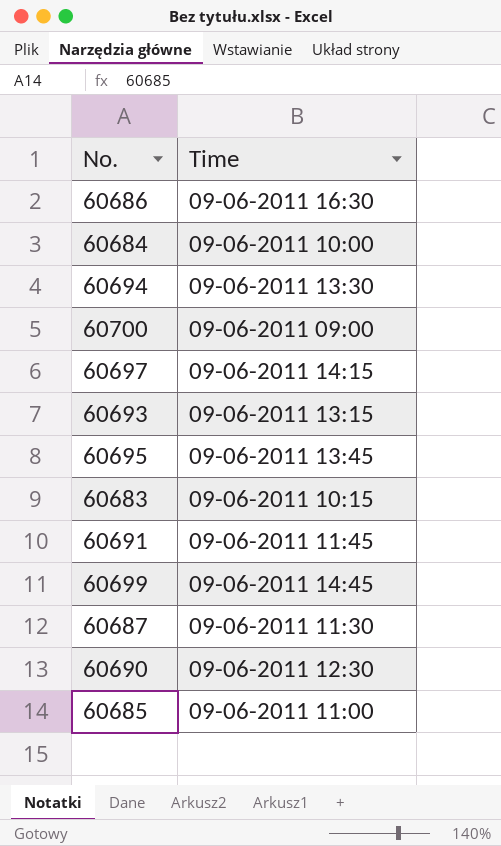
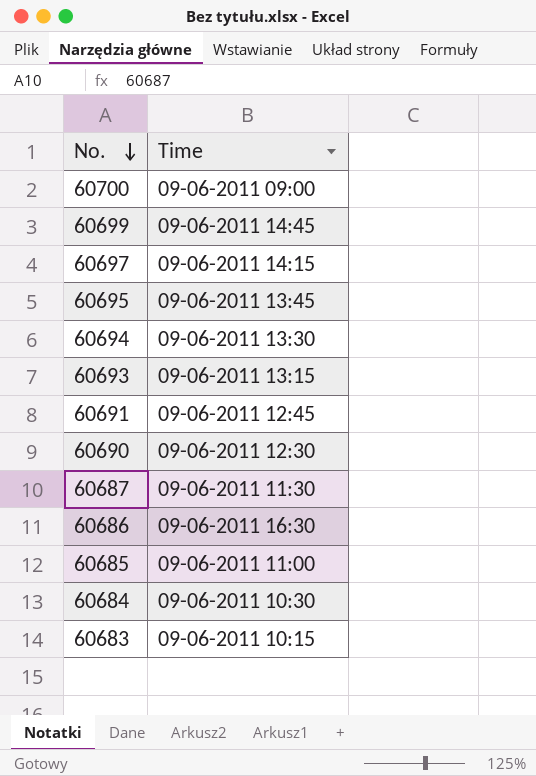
row order: none -> No. descending
60691 | Time: 09-06-2011 11:45 -> 09-06-2011 12:45
60684 | Time: 09-06-2011 10:00 -> 09-06-2011 10:30

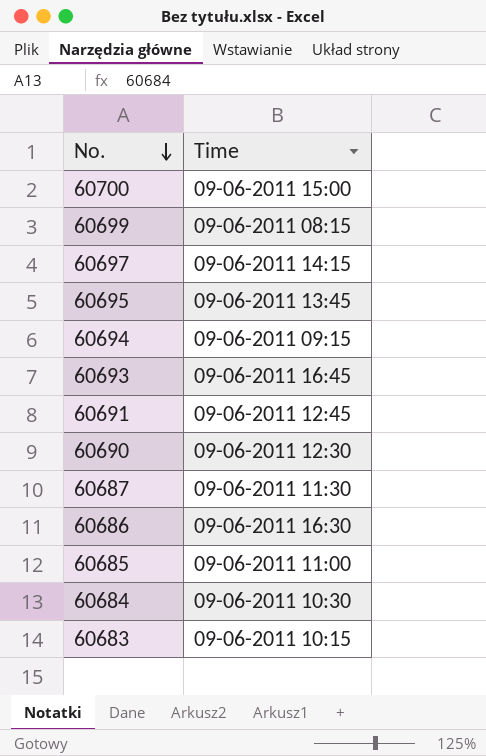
60700 | Time: 09-06-2011 09:00 -> 09-06-2011 15:00
60699 | Time: 09-06-2011 14:45 -> 09-06-2011 08:15
60694 | Time: 09-06-2011 13:30 -> 09-06-2011 09:15
60693 | Time: 09-06-2011 13:15 -> 09-06-2011 16:45

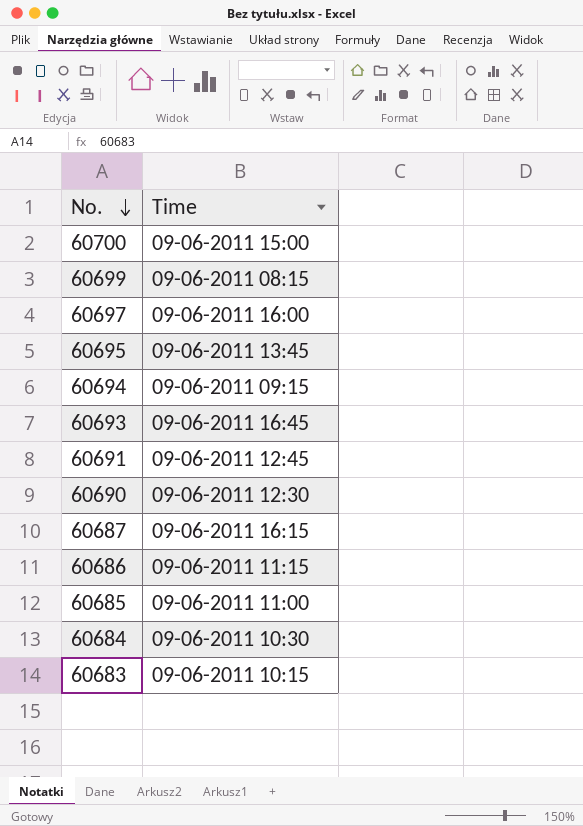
60697 | Time: 09-06-2011 14:15 -> 09-06-2011 16:00
60687 | Time: 09-06-2011 11:30 -> 09-06-2011 16:15
60686 | Time: 09-06-2011 16:30 -> 09-06-2011 11:15

